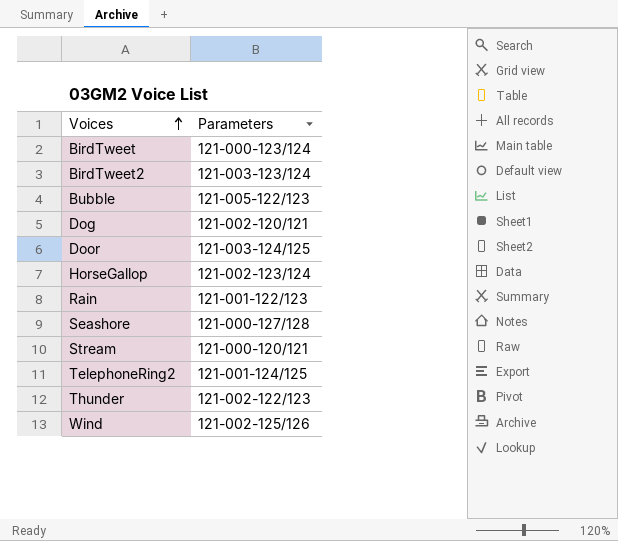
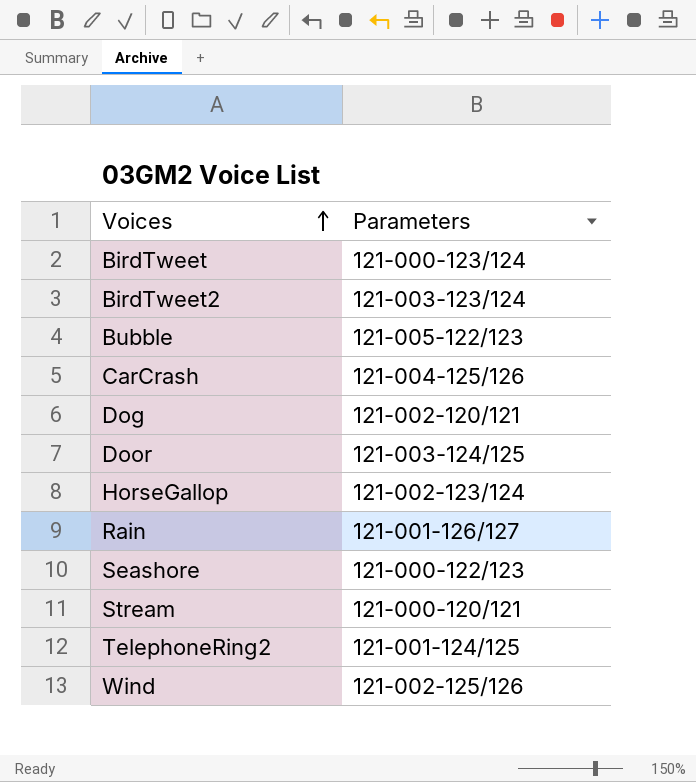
row Thunder: 121-002-122/123 -> none
row CarCrash: none -> 121-004-125/126
Rain | Parameters: 121-001-122/123 -> 121-001-126/127
Seashore | Parameters: 121-000-127/128 -> 121-000-122/123

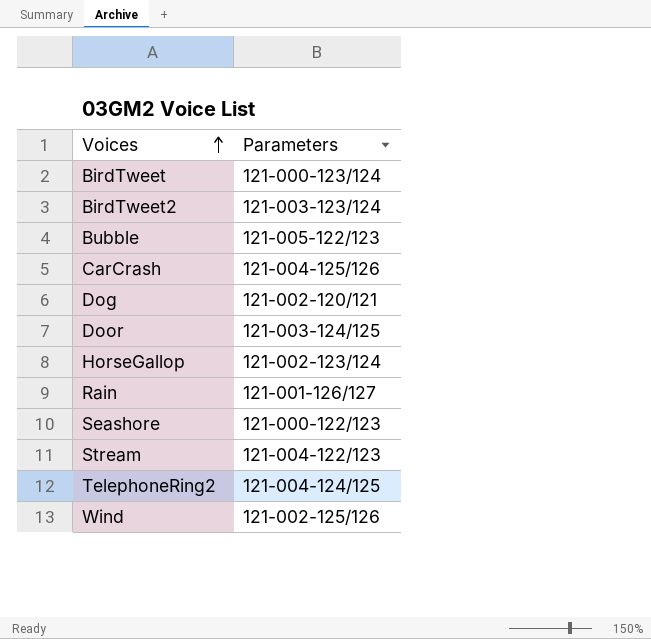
Stream | Parameters: 121-000-120/121 -> 121-004-122/123
TelephoneRing2 | Parameters: 121-001-124/125 -> 121-004-124/125

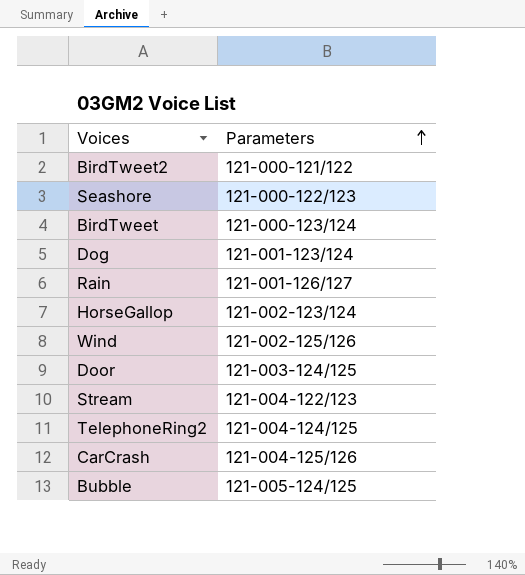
row order: Voices ascending -> Parameters ascending
BirdTweet2 | Parameters: 121-003-123/124 -> 121-000-121/122
Dog | Parameters: 121-002-120/121 -> 121-001-123/124
Bubble | Parameters: 121-005-122/123 -> 121-005-124/125

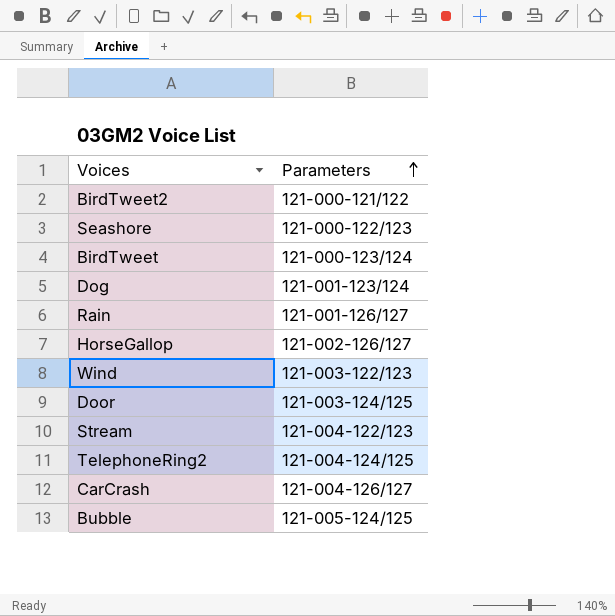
HorseGallop | Parameters: 121-002-123/124 -> 121-002-126/127
Wind | Parameters: 121-002-125/126 -> 121-003-122/123
CarCrash | Parameters: 121-004-125/126 -> 121-004-126/127

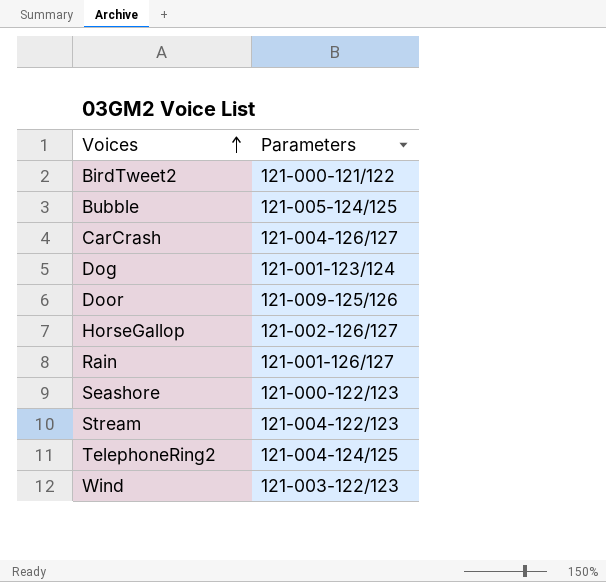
row order: Parameters ascending -> Voices ascending
row BirdTweet: 121-000-123/124 -> none
Door | Parameters: 121-003-124/125 -> 121-009-125/126

